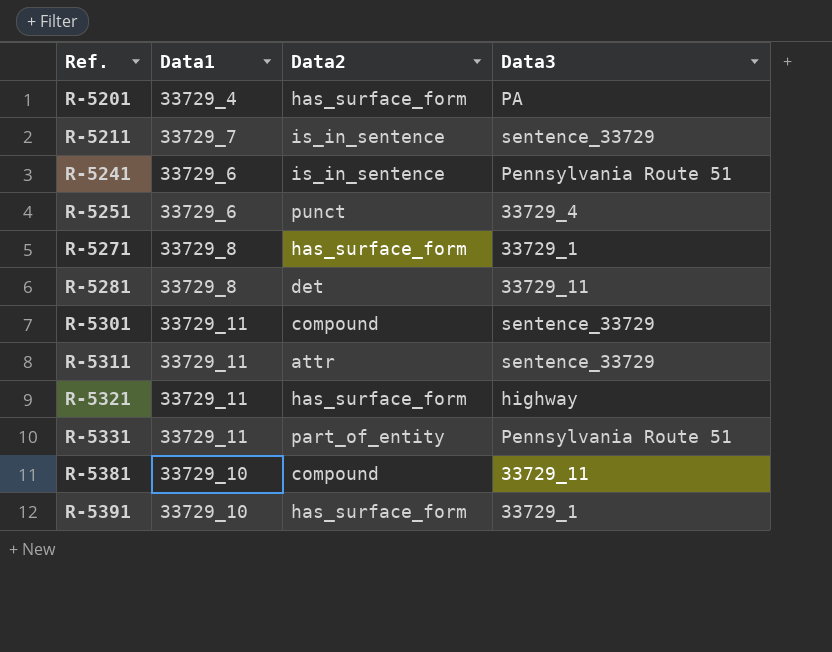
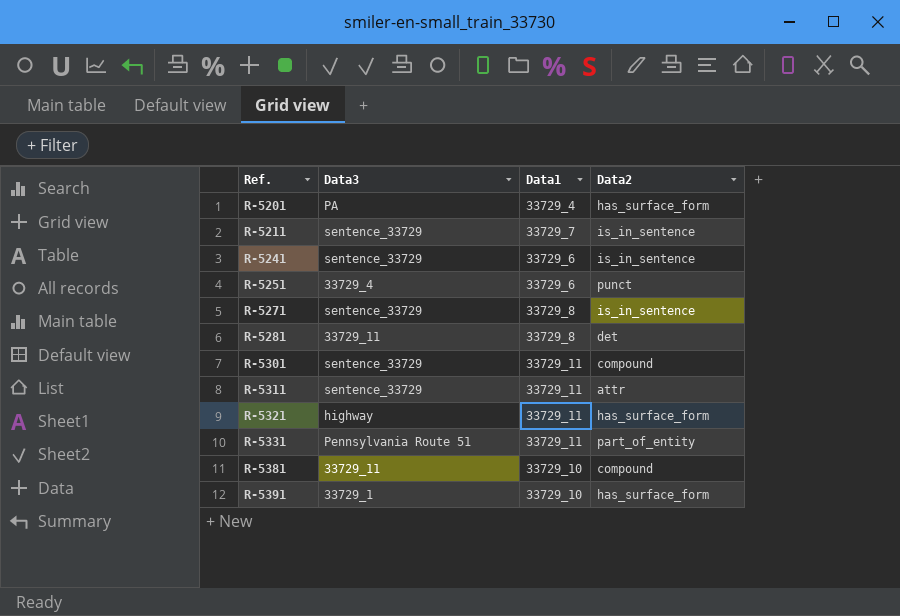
column Data3 | position: 4 -> 2
R-5241 | Data3: Pennsylvania Route 51 -> sentence_33729
R-5271 | Data3: 33729_1 -> sentence_33729
R-5271 | Data2: has_surface_form -> is_in_sentence

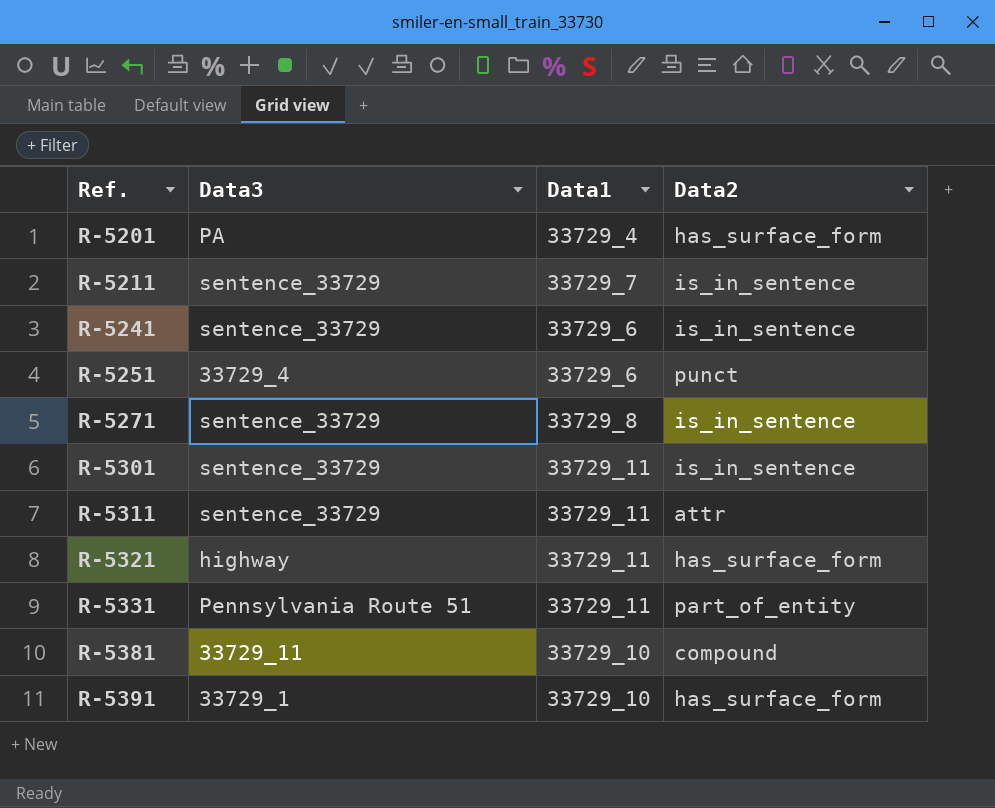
row R-5281: 33729_11 | 33729_8 | det -> none
R-5301 | Data2: compound -> is_in_sentence

